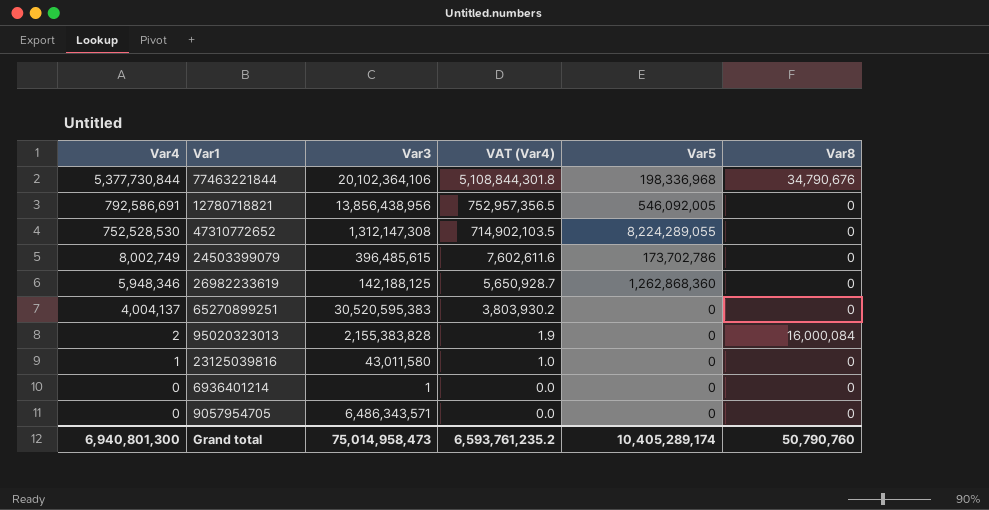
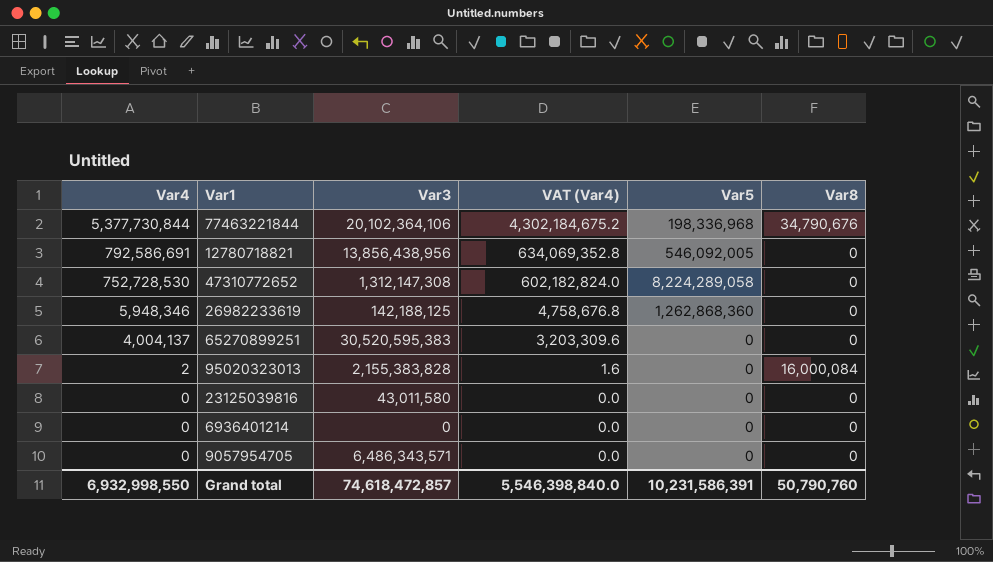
column VAT (Var4) | formula: [Var4] * 0.95 -> [Var4] * 0.8
row 24503399079: 8,002,749 | 396,485,615 | 7,602,611.6 | 173,702,786 | 0 -> none
47310772652 | Var4: 752,528,530 -> 752,728,530
47310772652 | Var5: 8,224,289,055 -> 8,224,289,058
23125039816 | Var4: 1 -> 0
6936401214 | Var3: 1 -> 0
Grand total | Var4: 6,940,801,300 -> 6,932,998,550
Grand total | Var3: 75,014,958,473 -> 74,618,472,857
Grand total | VAT (Var4): 6,593,761,235.2 -> 5,546,398,840.0
Grand total | Var5: 10,405,289,174 -> 10,231,586,391

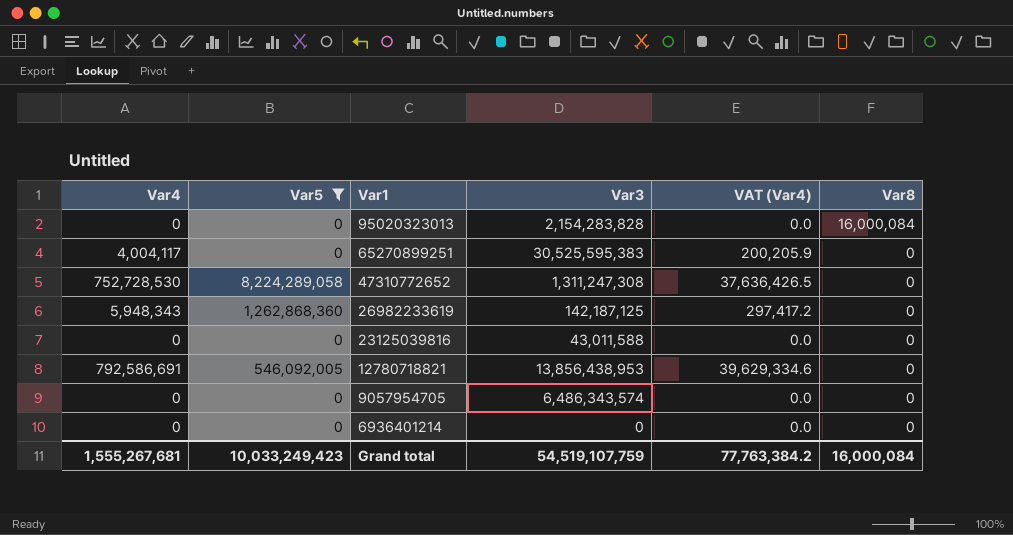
filter: none -> Var5 != 198,336,968
row order: Var4 descending -> Var1 descending
column Var5 | position: 5 -> 2
column VAT (Var4) | formula: [Var4] * 0.8 -> [Var4] * 0.05
95020323013 | Var4: 2 -> 0
95020323013 | Var3: 2,155,383,828 -> 2,154,283,828
65270899251 | Var4: 4,004,137 -> 4,004,117
65270899251 | Var3: 30,520,595,383 -> 30,525,595,383
47310772652 | Var3: 1,312,147,308 -> 1,311,247,308
26982233619 | Var4: 5,948,346 -> 5,948,343
26982233619 | Var3: 142,188,125 -> 142,187,125
23125039816 | Var3: 43,011,580 -> 43,011,588
12780718821 | Var3: 13,856,438,956 -> 13,856,438,953
9057954705 | Var3: 6,486,343,571 -> 6,486,343,574
Grand total | Var4: 6,932,998,550 -> 1,555,267,681
Grand total | Var5: 10,231,586,391 -> 10,033,249,423
Grand total | Var3: 74,618,472,857 -> 54,519,107,759
Grand total | VAT (Var4): 5,546,398,840.0 -> 77,763,384.2
Grand total | Var8: 50,790,760 -> 16,000,084

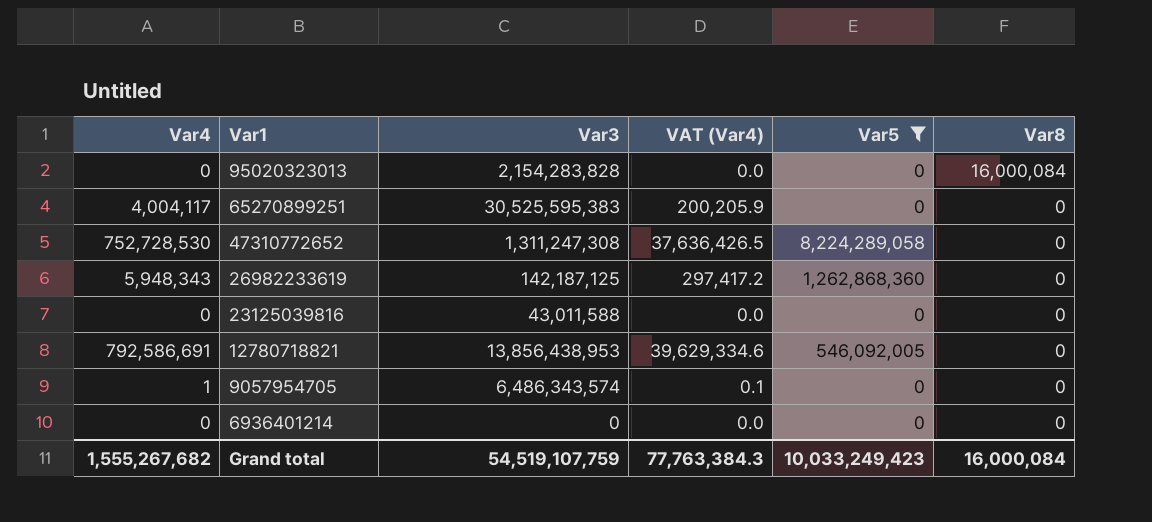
column Var5 | position: 2 -> 5
9057954705 | Var4: 0 -> 1
9057954705 | VAT (Var4): 0.0 -> 0.1
Grand total | Var4: 1,555,267,681 -> 1,555,267,682
Grand total | VAT (Var4): 77,763,384.2 -> 77,763,384.3

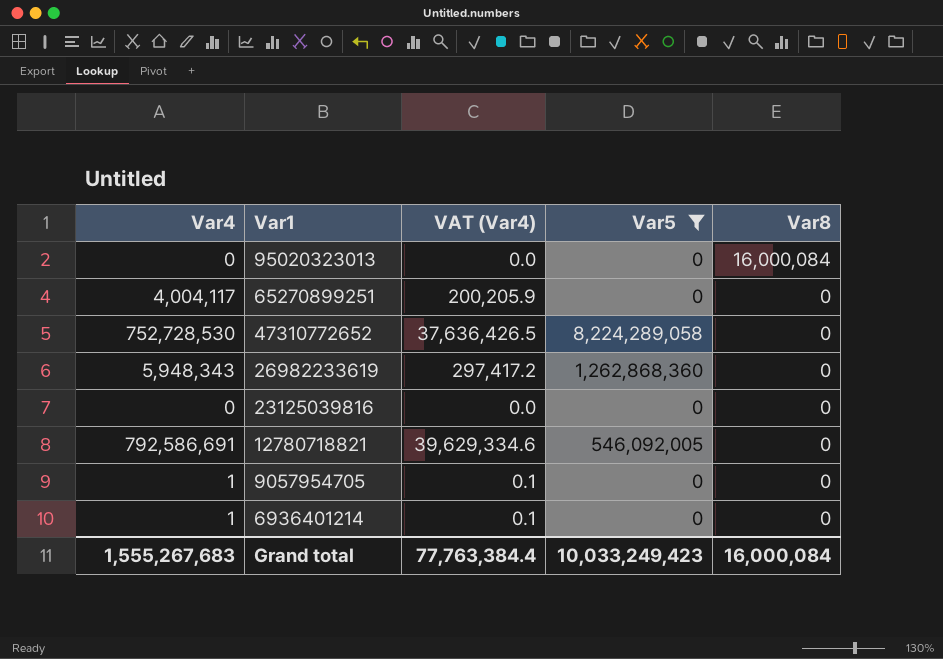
column Var3 | position: 3 -> none
6936401214 | Var4: 0 -> 1
6936401214 | VAT (Var4): 0.0 -> 0.1
Grand total | Var4: 1,555,267,682 -> 1,555,267,683
Grand total | VAT (Var4): 77,763,384.3 -> 77,763,384.4

